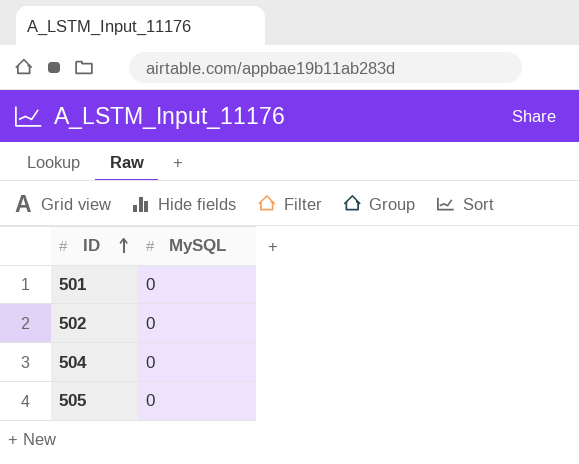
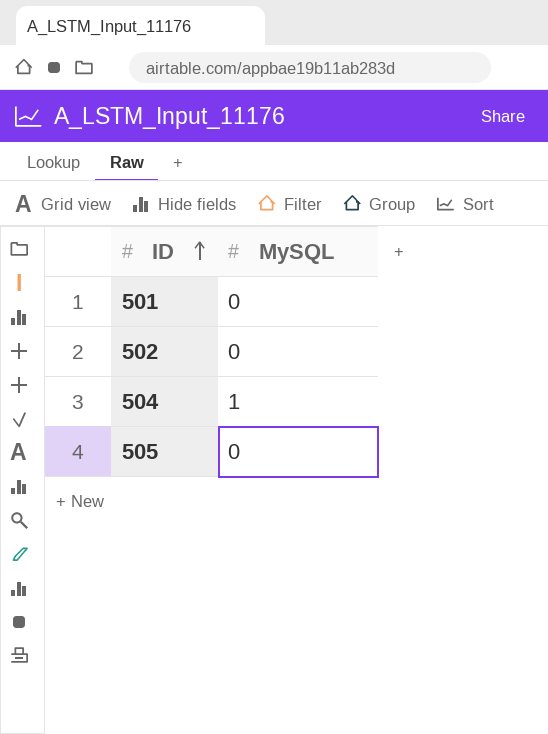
504 | MySQL: 0 -> 1

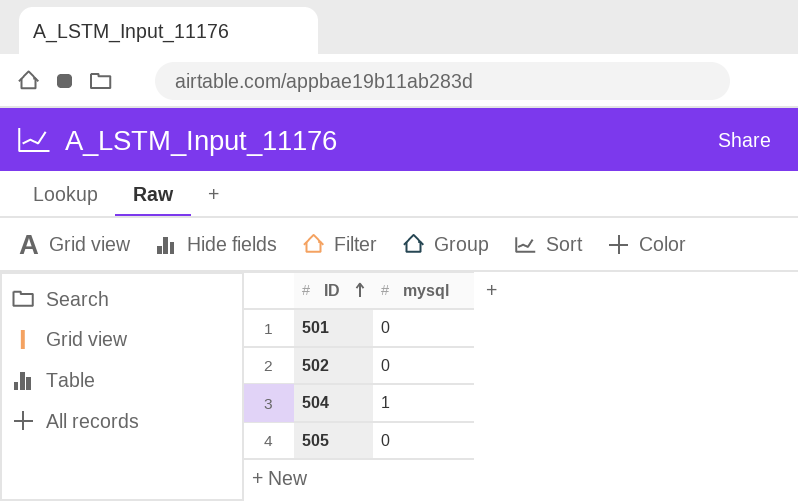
column name: MySQL -> mysql

